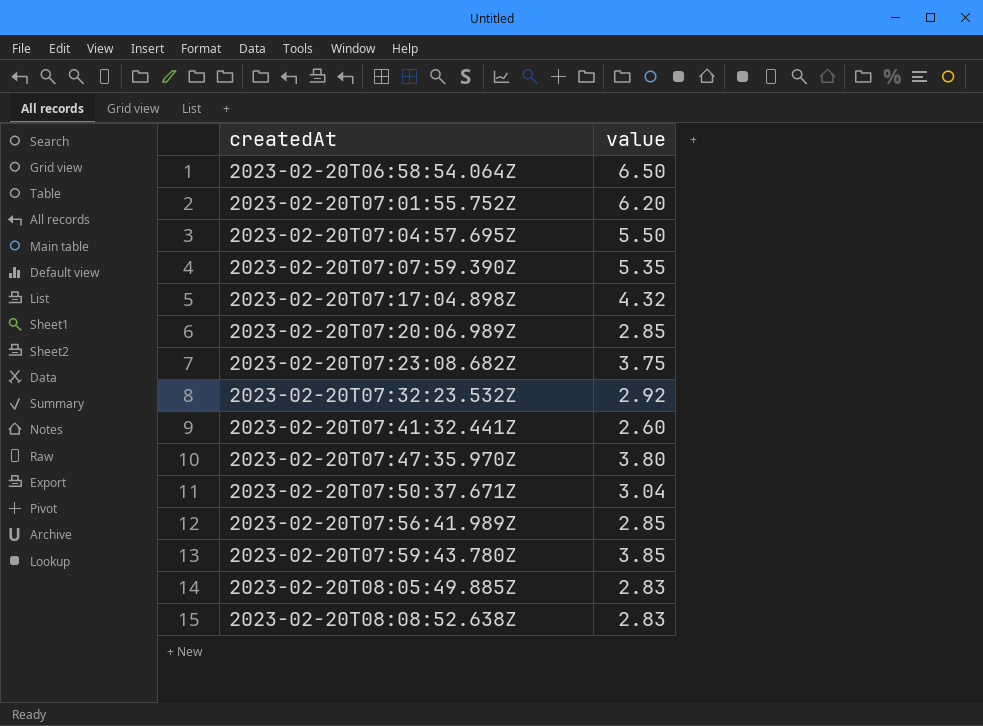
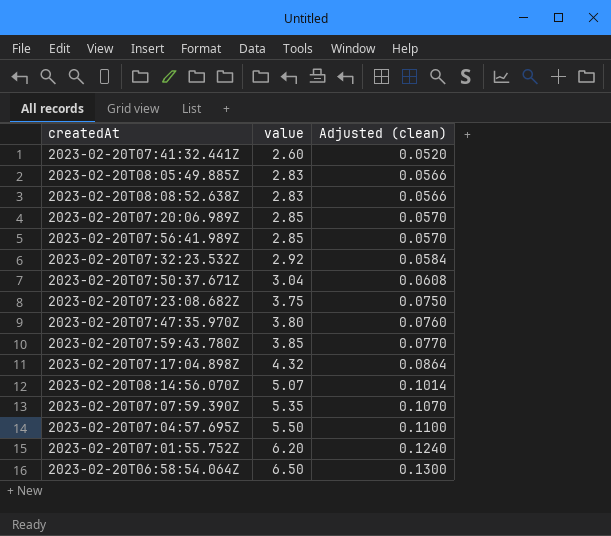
row order: createdAt ascending -> value ascending
column Adjusted (clean) | formula: none -> [value] * 0.02
row 2023-02-20T08:14:56.070Z: none -> 5.07 | 0.1014

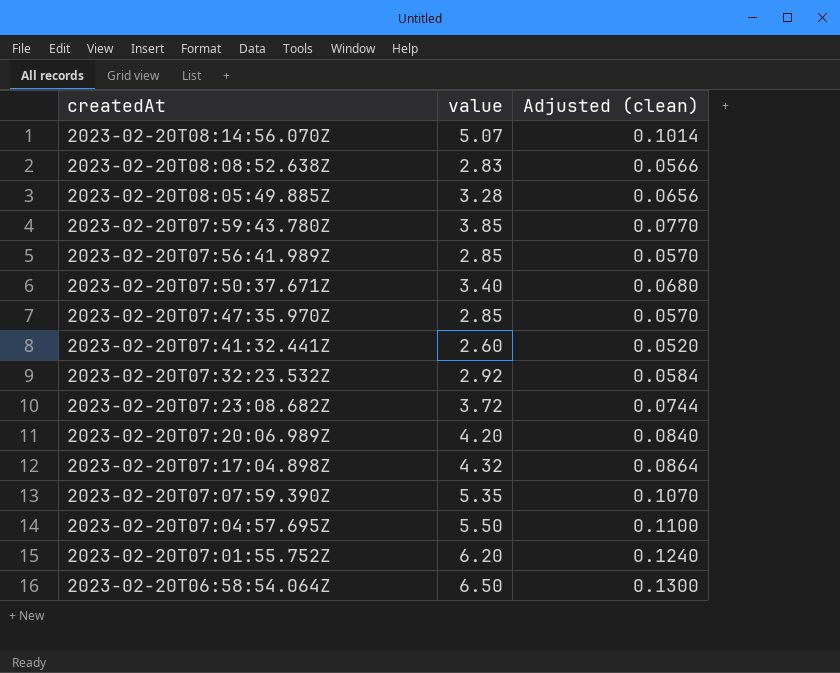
row order: value ascending -> createdAt descending
2023-02-20T08:05:49.885Z | value: 2.83 -> 3.28
2023-02-20T08:05:49.885Z | Adjusted (clean): 0.0566 -> 0.0656
2023-02-20T07:50:37.671Z | value: 3.04 -> 3.40
2023-02-20T07:50:37.671Z | Adjusted (clean): 0.0608 -> 0.0680
2023-02-20T07:47:35.970Z | value: 3.80 -> 2.85
2023-02-20T07:47:35.970Z | Adjusted (clean): 0.0760 -> 0.0570
2023-02-20T07:23:08.682Z | value: 3.75 -> 3.72
2023-02-20T07:23:08.682Z | Adjusted (clean): 0.0750 -> 0.0744
2023-02-20T07:20:06.989Z | value: 2.85 -> 4.20
2023-02-20T07:20:06.989Z | Adjusted (clean): 0.0570 -> 0.0840

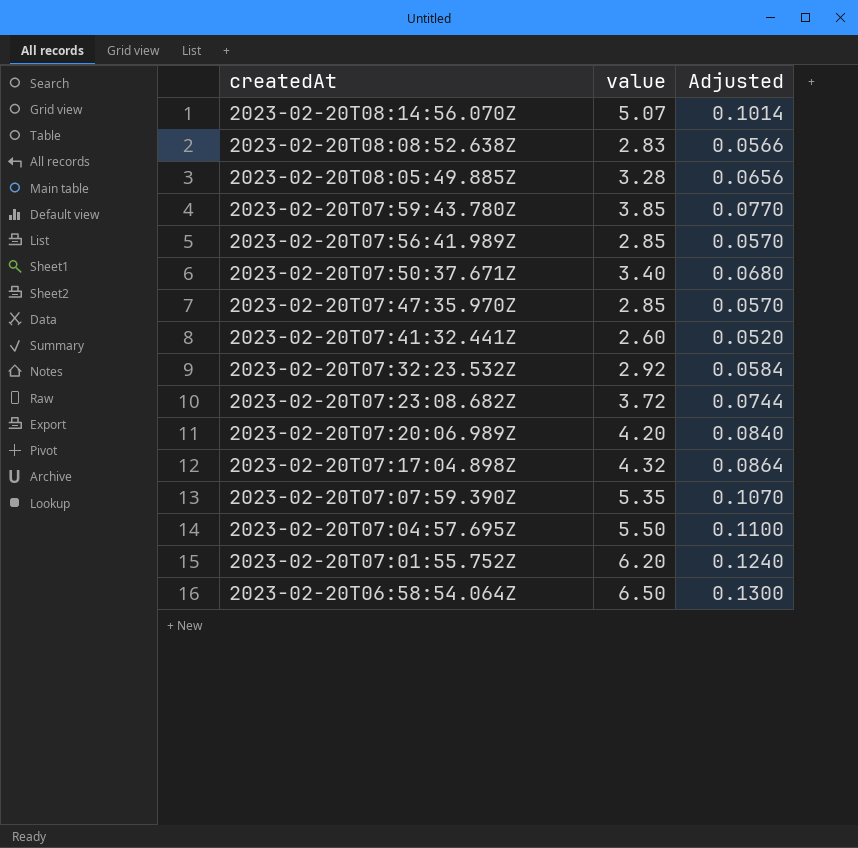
column name: Adjusted (clean) -> Adjusted

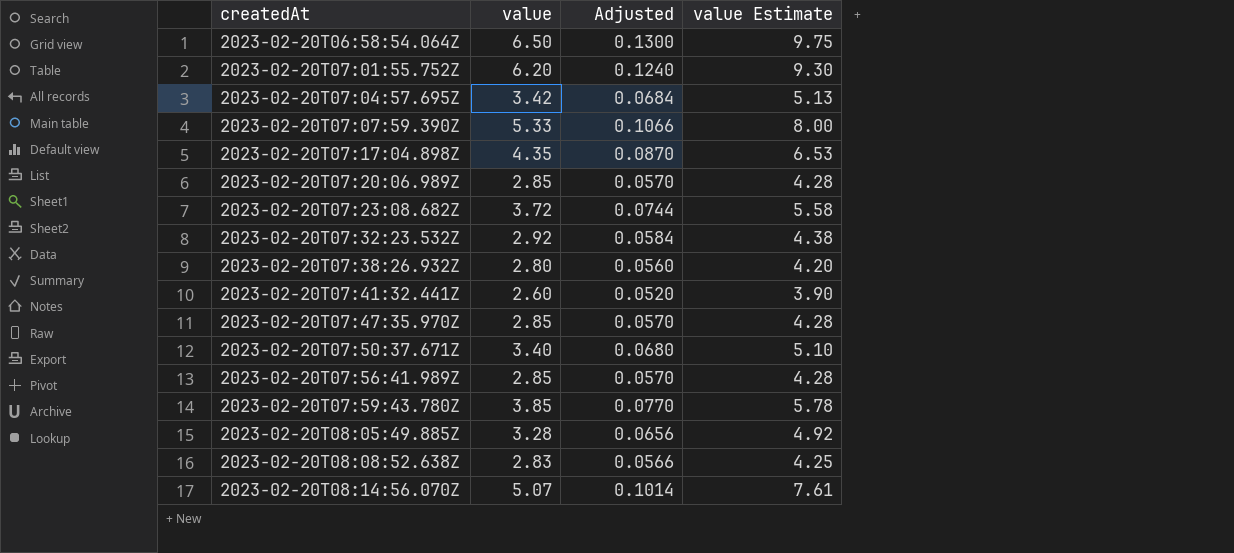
row order: createdAt descending -> createdAt ascending
column value Estimate | formula: none -> [value] * 1.5
2023-02-20T07:04:57.695Z | value: 5.50 -> 3.42
2023-02-20T07:04:57.695Z | Adjusted: 0.1100 -> 0.0684
2023-02-20T07:07:59.390Z | value: 5.35 -> 5.33
2023-02-20T07:07:59.390Z | Adjusted: 0.1070 -> 0.1066
2023-02-20T07:17:04.898Z | value: 4.32 -> 4.35
2023-02-20T07:17:04.898Z | Adjusted: 0.0864 -> 0.0870
2023-02-20T07:20:06.989Z | value: 4.20 -> 2.85
2023-02-20T07:20:06.989Z | Adjusted: 0.0840 -> 0.0570
row 2023-02-20T07:38:26.932Z: none -> 2.80 | 0.0560 | 4.20

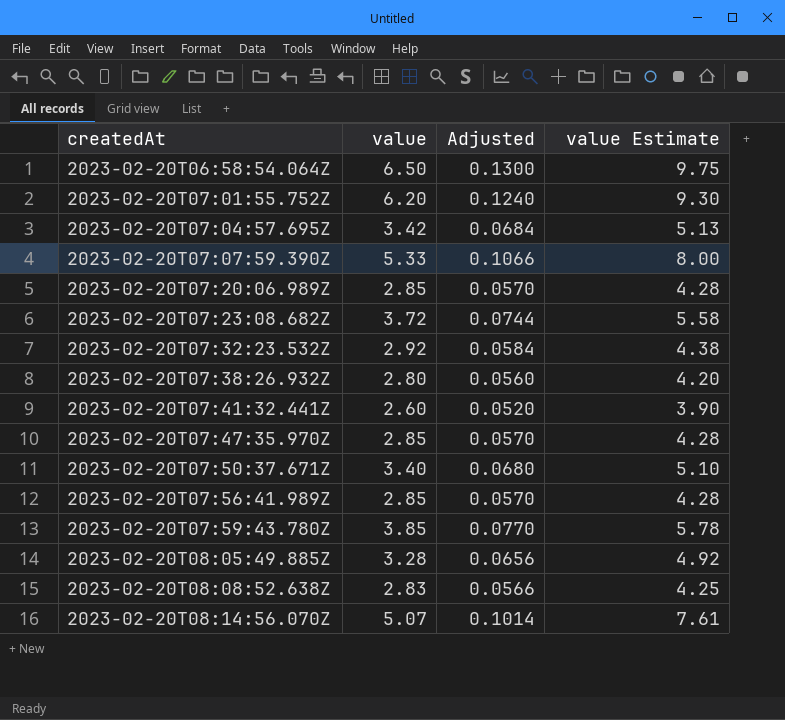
row 2023-02-20T07:17:04.898Z: 4.35 | 0.0870 | 6.53 -> none

